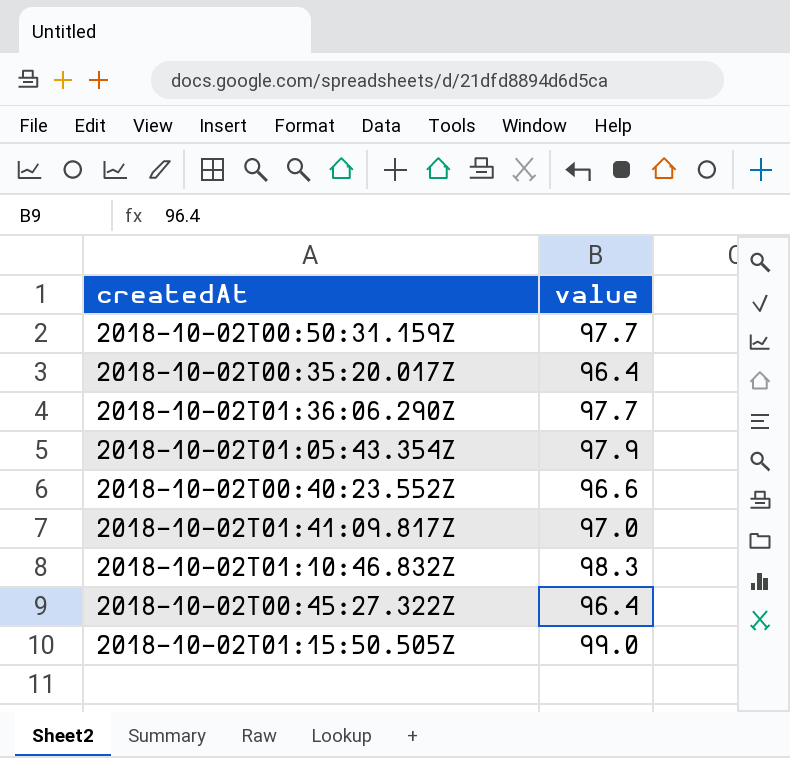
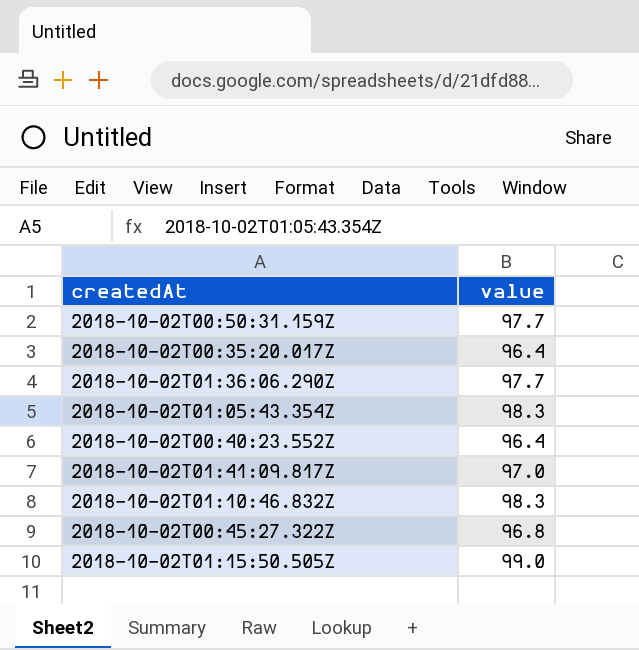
2018-10-02T01:05:43.354Z | value: 97.9 -> 98.3
2018-10-02T00:40:23.552Z | value: 96.6 -> 96.4
2018-10-02T00:45:27.322Z | value: 96.4 -> 96.8

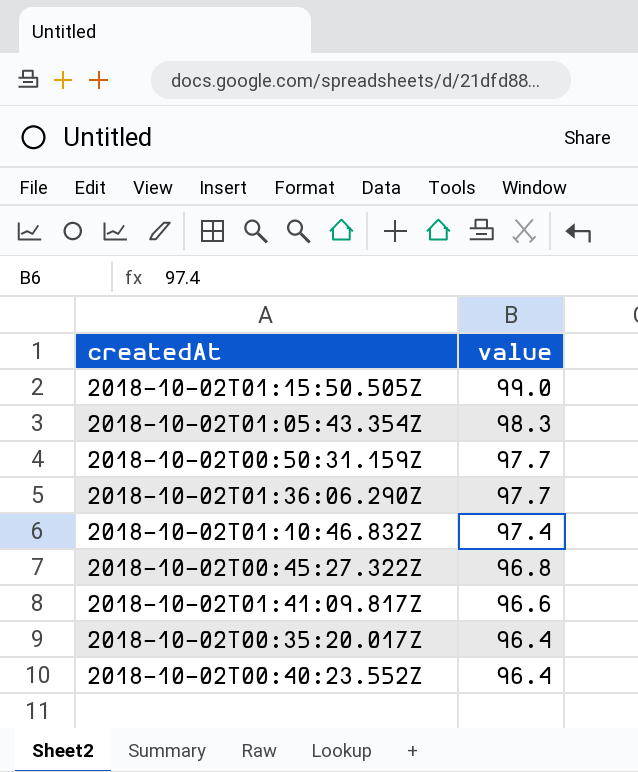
row order: none -> value descending
2018-10-02T01:10:46.832Z | value: 98.3 -> 97.4
2018-10-02T01:41:09.817Z | value: 97.0 -> 96.6

